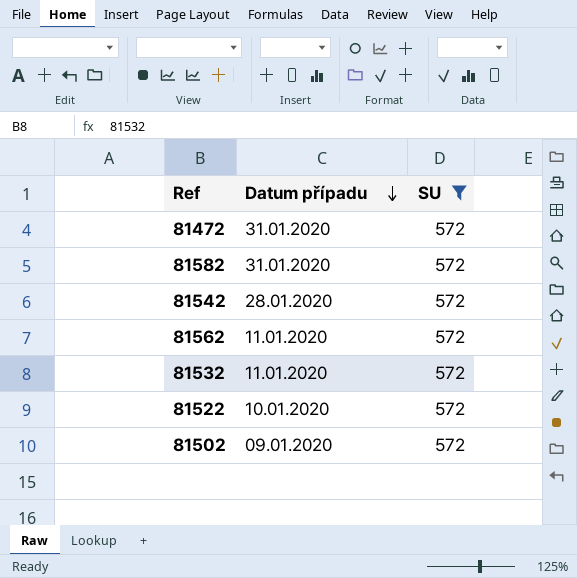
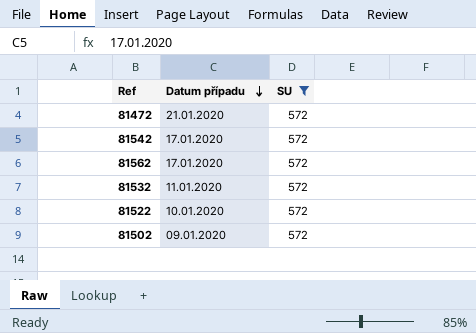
row 81582: 31.01.2020 | 572 -> none
81472 | Datum případu: 31.01.2020 -> 21.01.2020
81542 | Datum případu: 28.01.2020 -> 17.01.2020
81562 | Datum případu: 11.01.2020 -> 17.01.2020

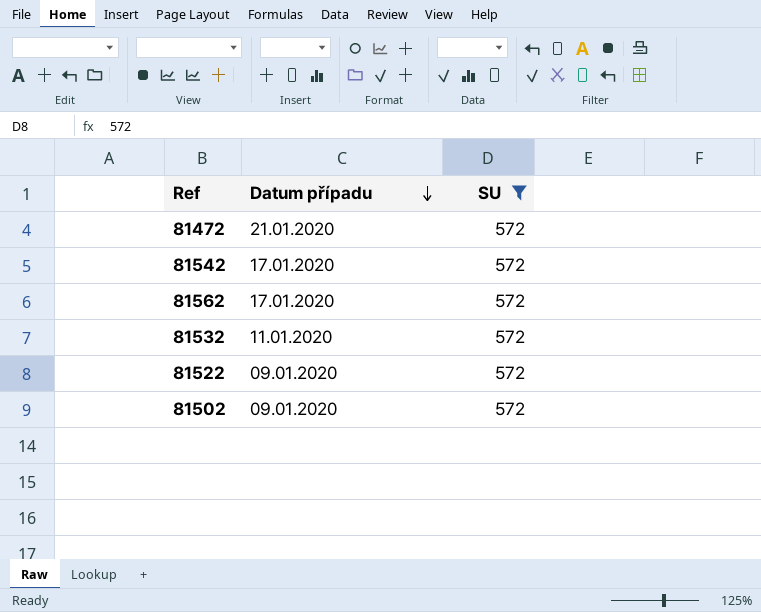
81522 | Datum případu: 10.01.2020 -> 09.01.2020

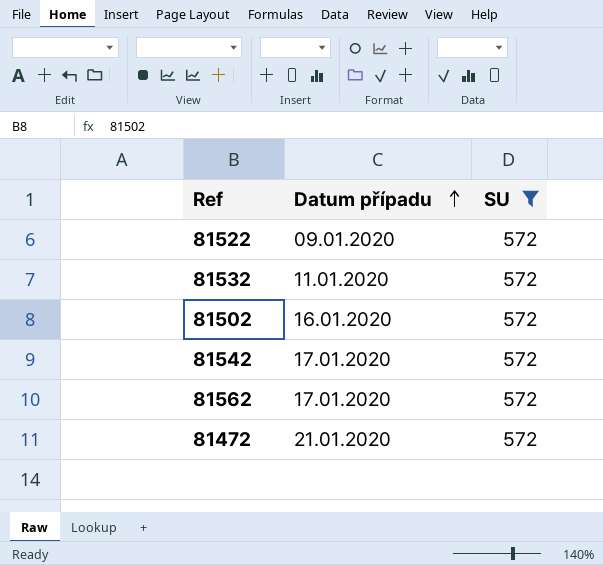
row order: Datum případu descending -> Datum případu ascending
81502 | Datum případu: 09.01.2020 -> 16.01.2020

